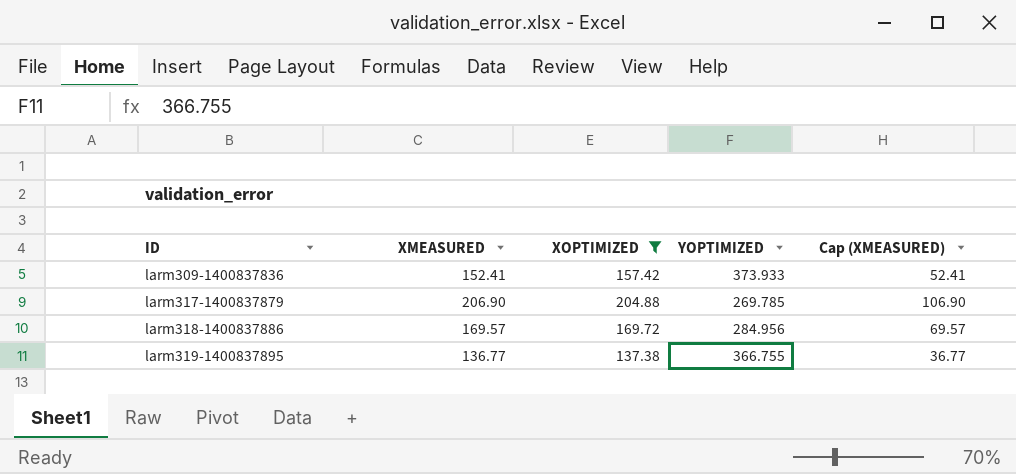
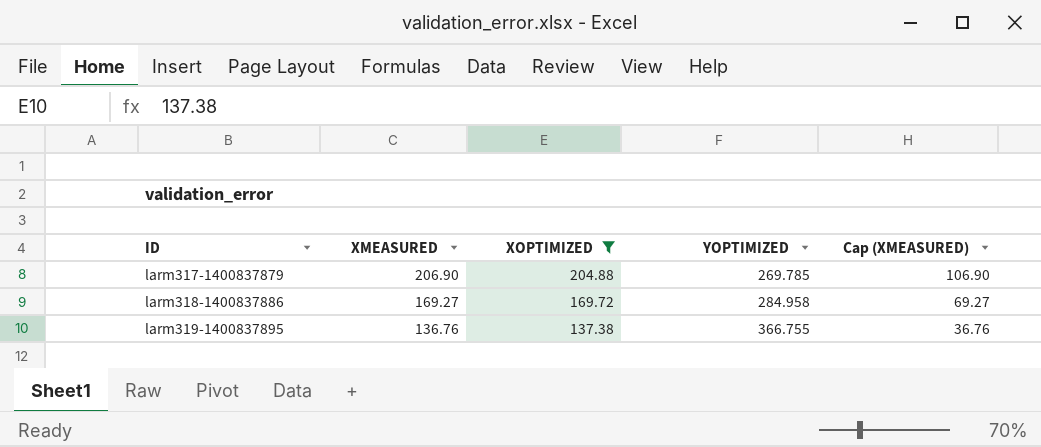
row larm309-1400837836: 152.41 | 157.42 | 373.933 | 52.41 -> none
larm318-1400837886 | XMEASURED: 169.57 -> 169.27
larm318-1400837886 | YOPTIMIZED: 284.956 -> 284.958
larm318-1400837886 | Cap (XMEASURED): 69.57 -> 69.27
larm319-1400837895 | XMEASURED: 136.77 -> 136.76
larm319-1400837895 | Cap (XMEASURED): 36.77 -> 36.76

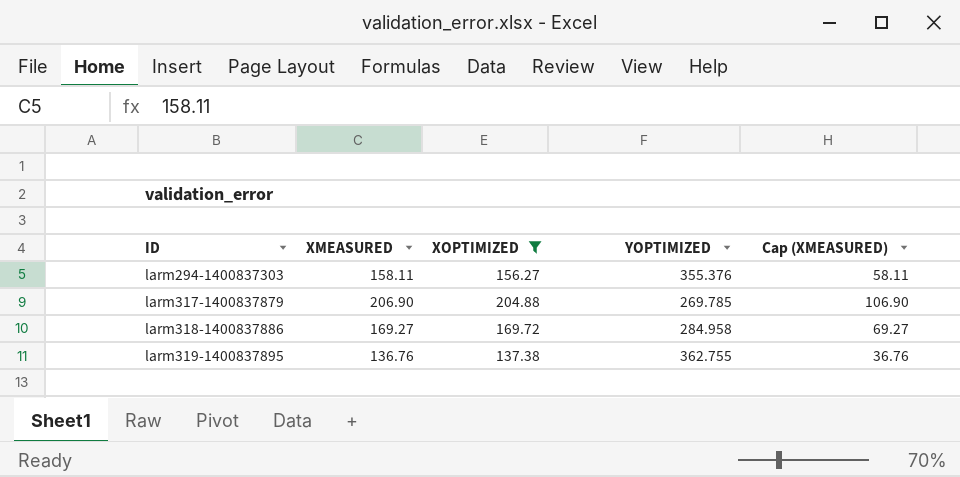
row larm294-1400837303: none -> 158.11 | 156.27 | 355.376 | 58.11
larm319-1400837895 | YOPTIMIZED: 366.755 -> 362.755

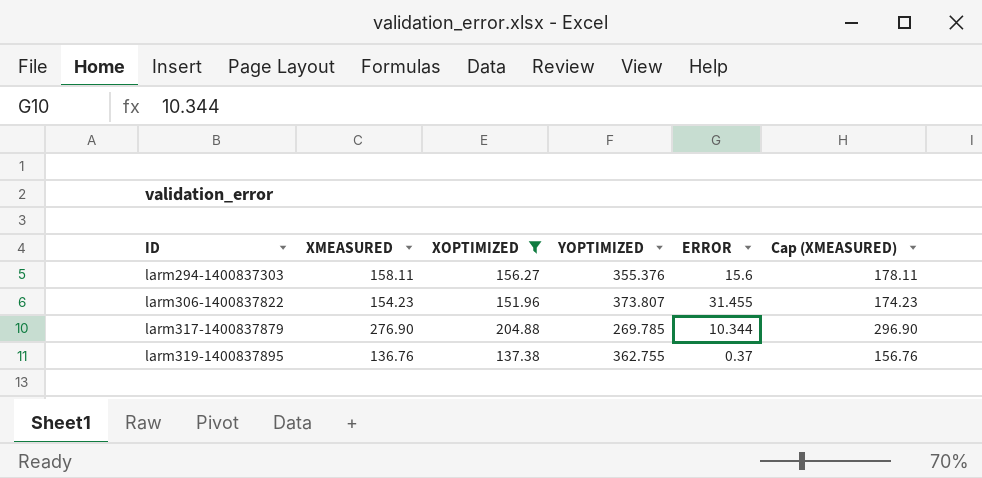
column ERROR | position: none -> 5
column Cap (XMEASURED) | formula: [XMEASURED] - 100 -> [XMEASURED] + 20
row larm318-1400837886: 169.27 | 169.72 | 284.958 | 69.27 -> none
row larm306-1400837822: none -> 154.23 | 151.96 | 373.807 | 31.455 | 174.23
larm317-1400837879 | XMEASURED: 206.90 -> 276.90

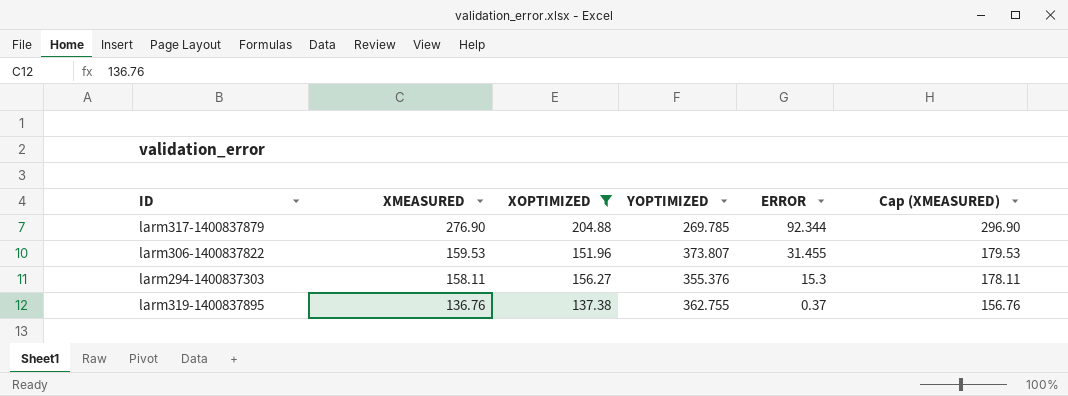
row order: ID ascending -> XMEASURED descending
larm317-1400837879 | ERROR: 10.344 -> 92.344
larm306-1400837822 | XMEASURED: 154.23 -> 159.53
larm306-1400837822 | Cap (XMEASURED): 174.23 -> 179.53
larm294-1400837303 | ERROR: 15.6 -> 15.3

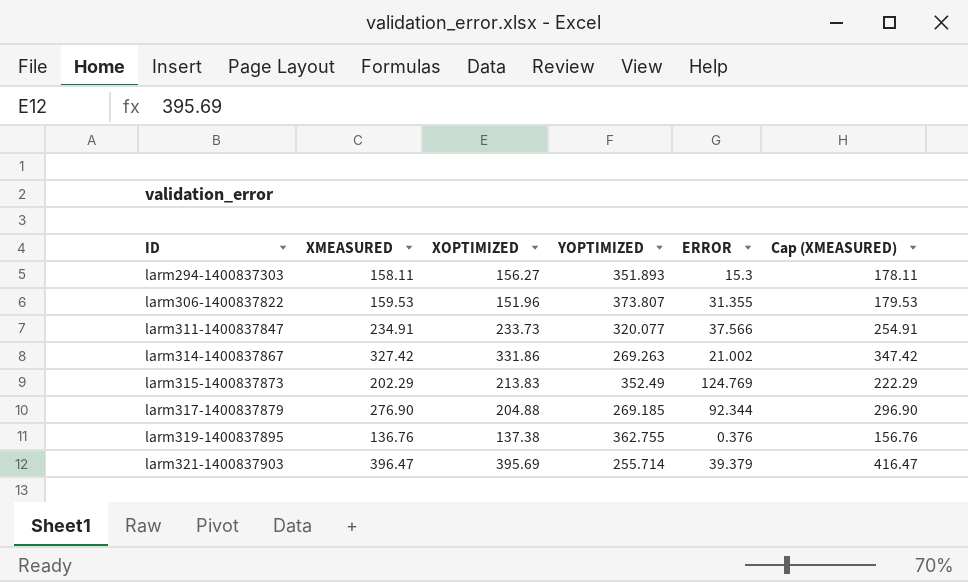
filter: XOPTIMIZED <= 204.88 -> none
row order: XMEASURED descending -> ID ascending
larm294-1400837303 | YOPTIMIZED: 355.376 -> 351.893
larm306-1400837822 | ERROR: 31.455 -> 31.355
larm317-1400837879 | YOPTIMIZED: 269.785 -> 269.185
larm319-1400837895 | ERROR: 0.37 -> 0.376

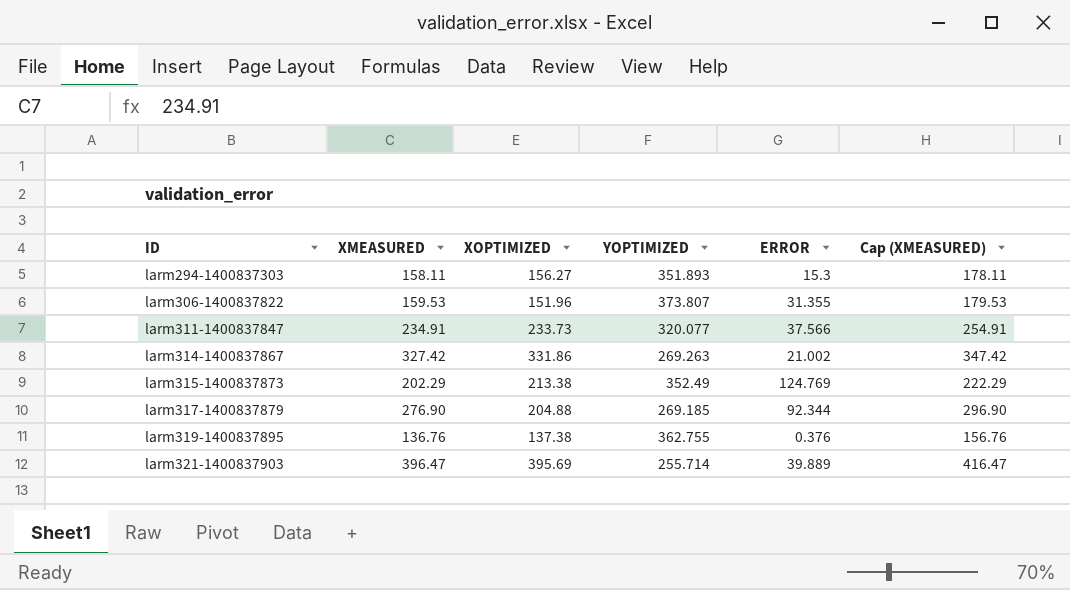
larm315-1400837873 | XOPTIMIZED: 213.83 -> 213.38
larm321-1400837903 | ERROR: 39.379 -> 39.889

